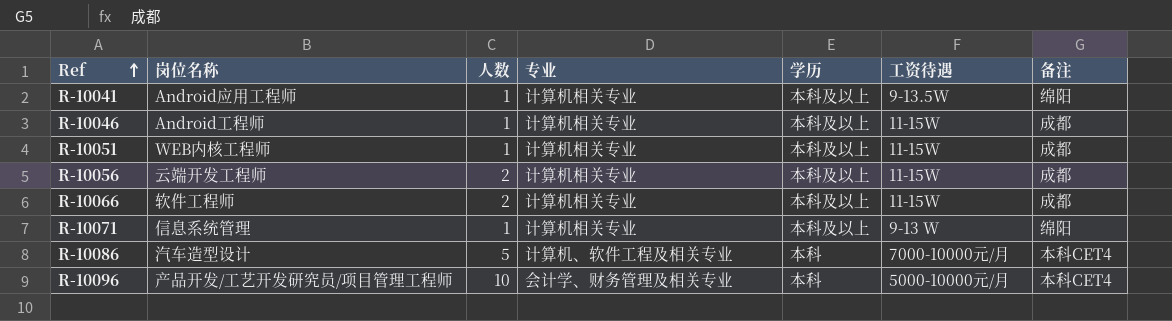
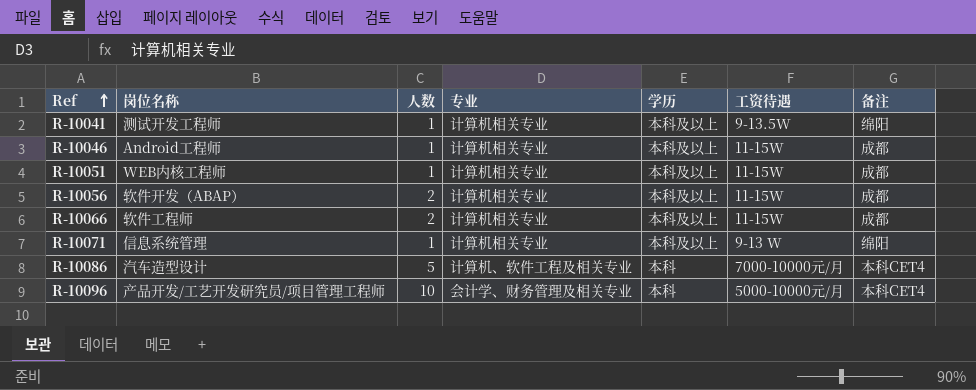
R-10041 | 岗位名称: Android应用工程师 -> 测试开发工程师
R-10056 | 岗位名称: 云端开发工程师 -> 软件开发（ABAP）

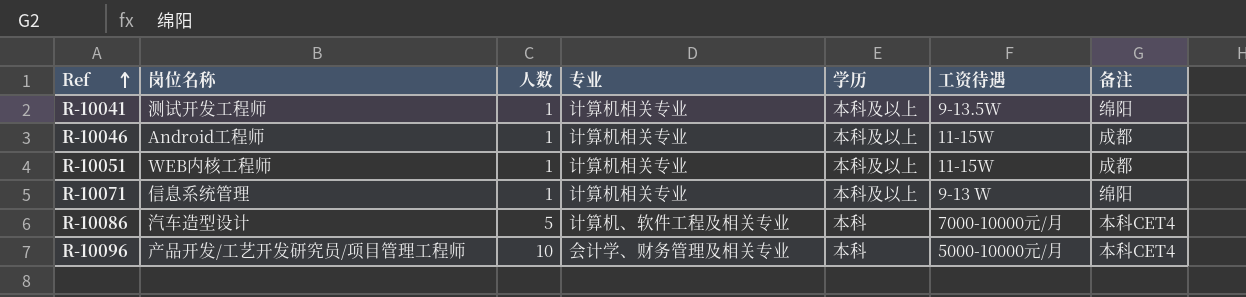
row R-10056: 软件开发（ABAP） | 2 | 计算机相关专业 | 本科及以上 | 11-15W | 成都 -> none
row R-10066: 软件工程师 | 2 | 计算机相关专业 | 本科及以上 | 11-15W | 成都 -> none

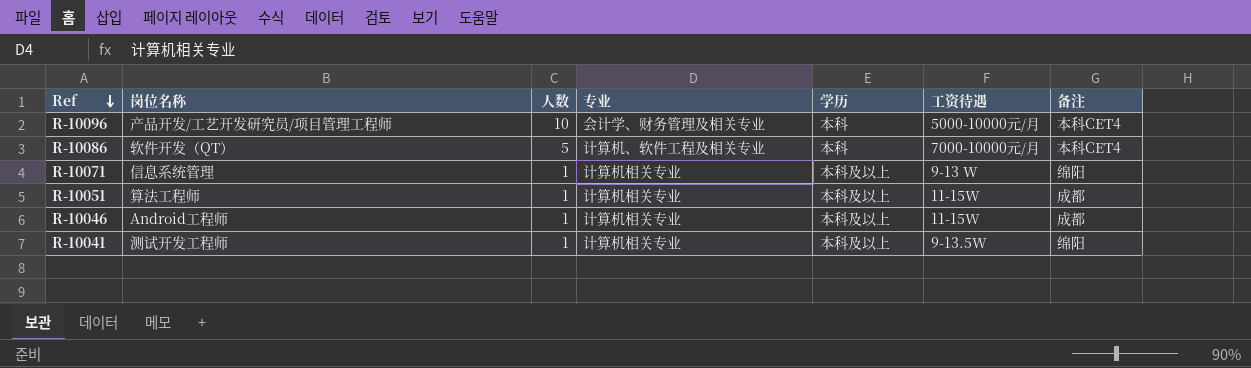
row order: Ref ascending -> Ref descending
R-10086 | 岗位名称: 汽车造型设计 -> 软件开发（QT）
R-10051 | 岗位名称: WEB内核工程师 -> 算法工程师

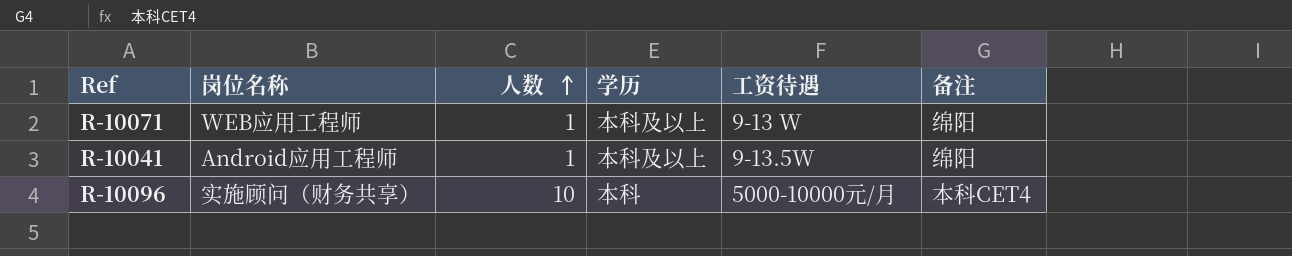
row order: Ref descending -> 人数 ascending
column 专业 | position: 4 -> none
row R-10086: 软件开发（QT） | 5 | 计算机、软件工程及相关专业 | 本科 | 7000-10000元/月 | 本科CET4 -> none
row R-10051: 算法工程师 | 1 | 计算机相关专业 | 本科及以上 | 11-15W | 成都 -> none
row R-10046: Android工程师 | 1 | 计算机相关专业 | 本科及以上 | 11-15W | 成都 -> none
R-10071 | 岗位名称: 信息系统管理 -> WEB应用工程师
R-10041 | 岗位名称: 测试开发工程师 -> Android应用工程师
R-10096 | 岗位名称: 产品开发/工艺开发研究员/项目管理工程师 -> 实施顾问（财务共享）

